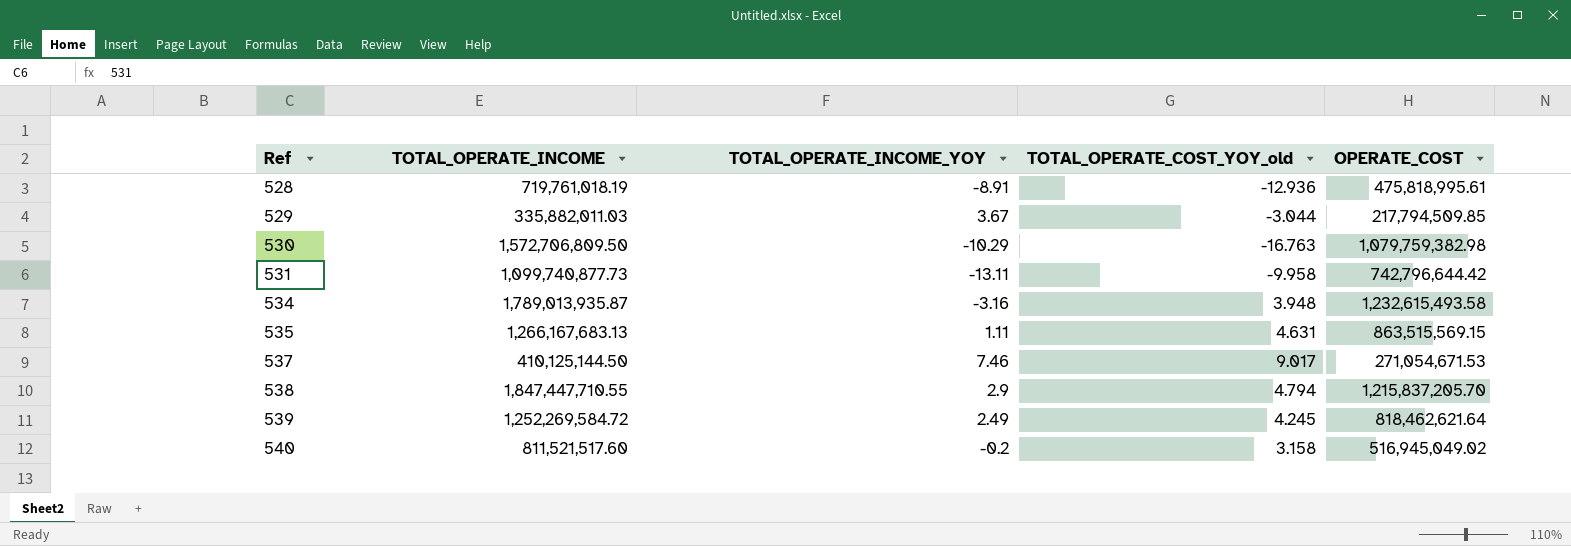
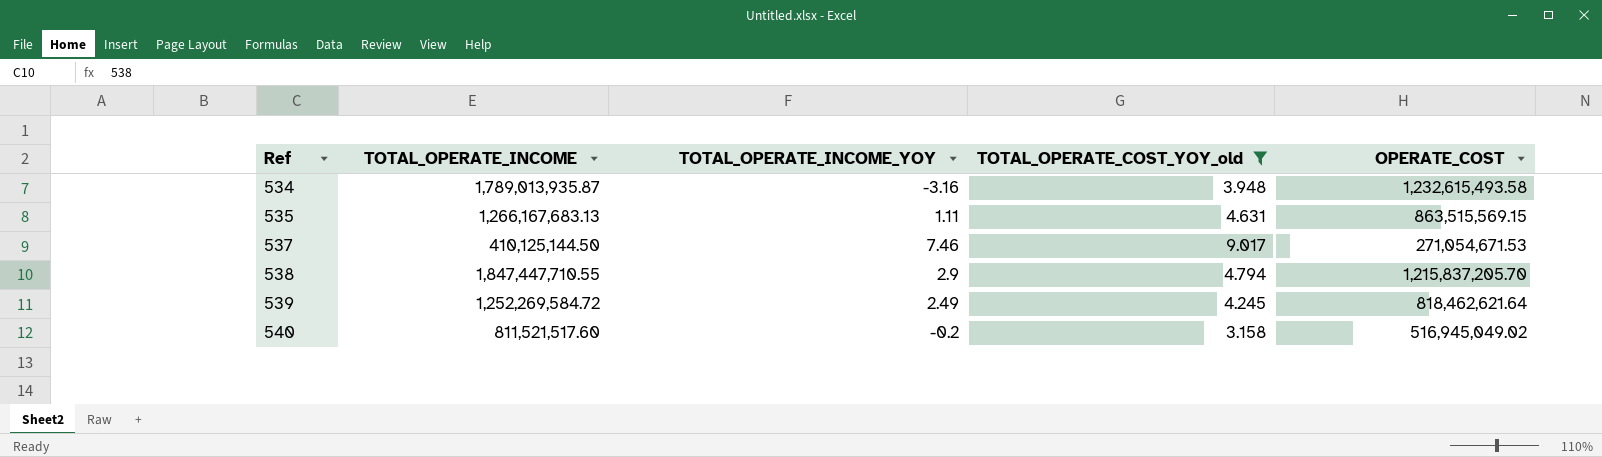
filter: none -> TOTAL_OPERATE_COST_YOY_old >= 3.158

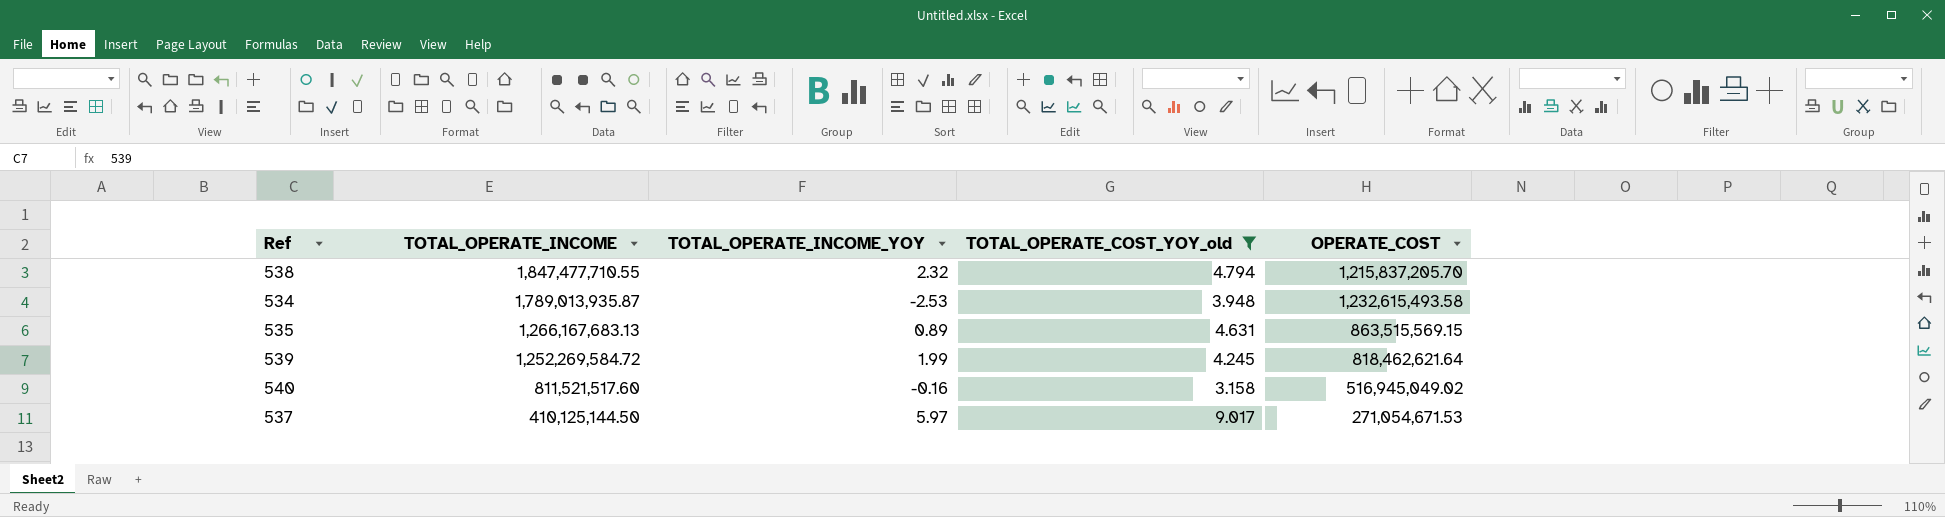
row order: Ref ascending -> TOTAL_OPERATE_INCOME descending
538 | TOTAL_OPERATE_INCOME: 1,847,447,710.55 -> 1,847,477,710.55
538 | TOTAL_OPERATE_INCOME_YOY: 2.9 -> 2.32
534 | TOTAL_OPERATE_INCOME_YOY: -3.16 -> -2.53
535 | TOTAL_OPERATE_INCOME_YOY: 1.11 -> 0.89
539 | TOTAL_OPERATE_INCOME_YOY: 2.49 -> 1.99
540 | TOTAL_OPERATE_INCOME_YOY: -0.2 -> -0.16
537 | TOTAL_OPERATE_INCOME_YOY: 7.46 -> 5.97

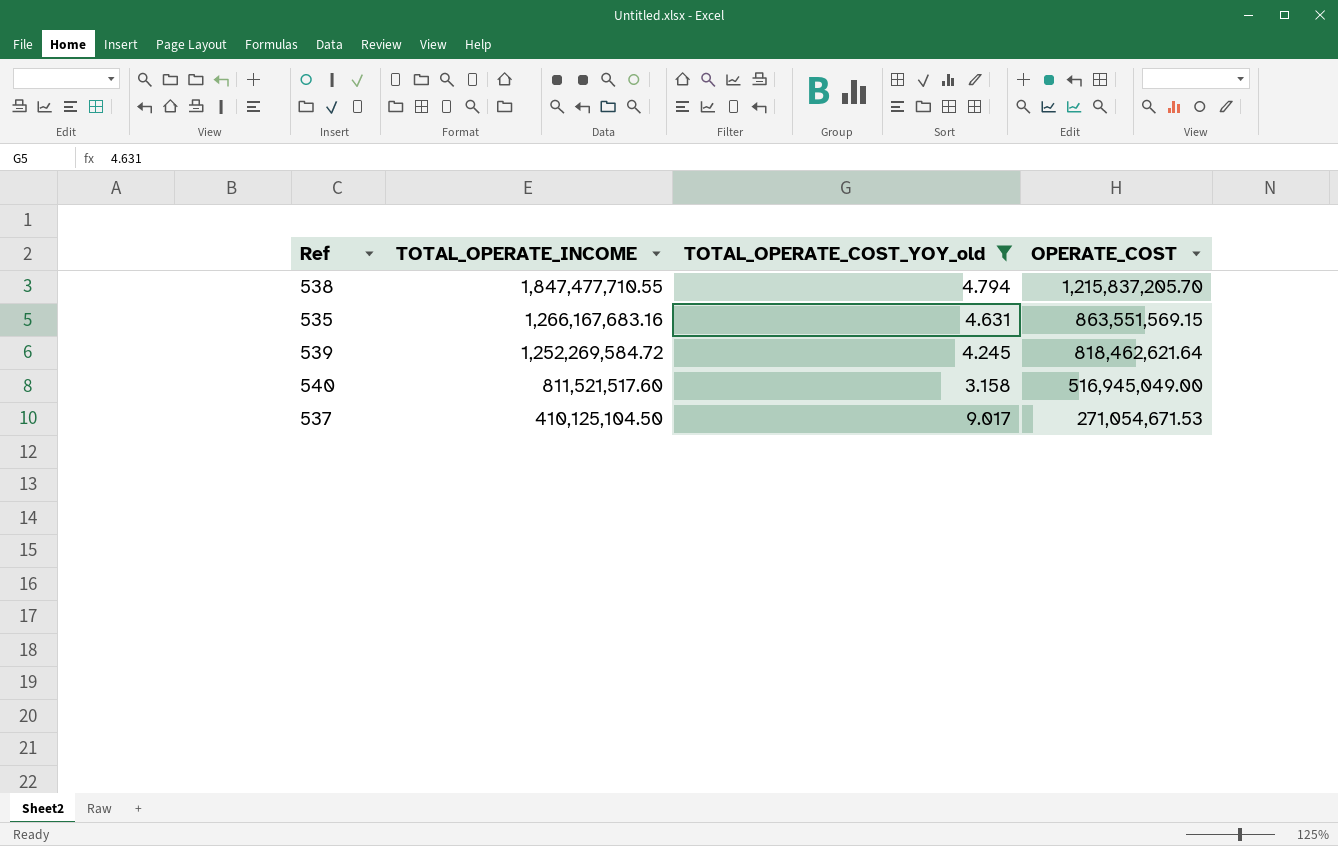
column TOTAL_OPERATE_INCOME_YOY | position: 3 -> none
row 534: 1,789,013,935.87 | -2.53 | 3.948 | 1,232,615,493.58 -> none
535 | TOTAL_OPERATE_INCOME: 1,266,167,683.13 -> 1,266,167,683.16
535 | OPERATE_COST: 863,515,569.15 -> 863,551,569.15
540 | OPERATE_COST: 516,945,049.02 -> 516,945,049.00
537 | TOTAL_OPERATE_INCOME: 410,125,144.50 -> 410,125,104.50

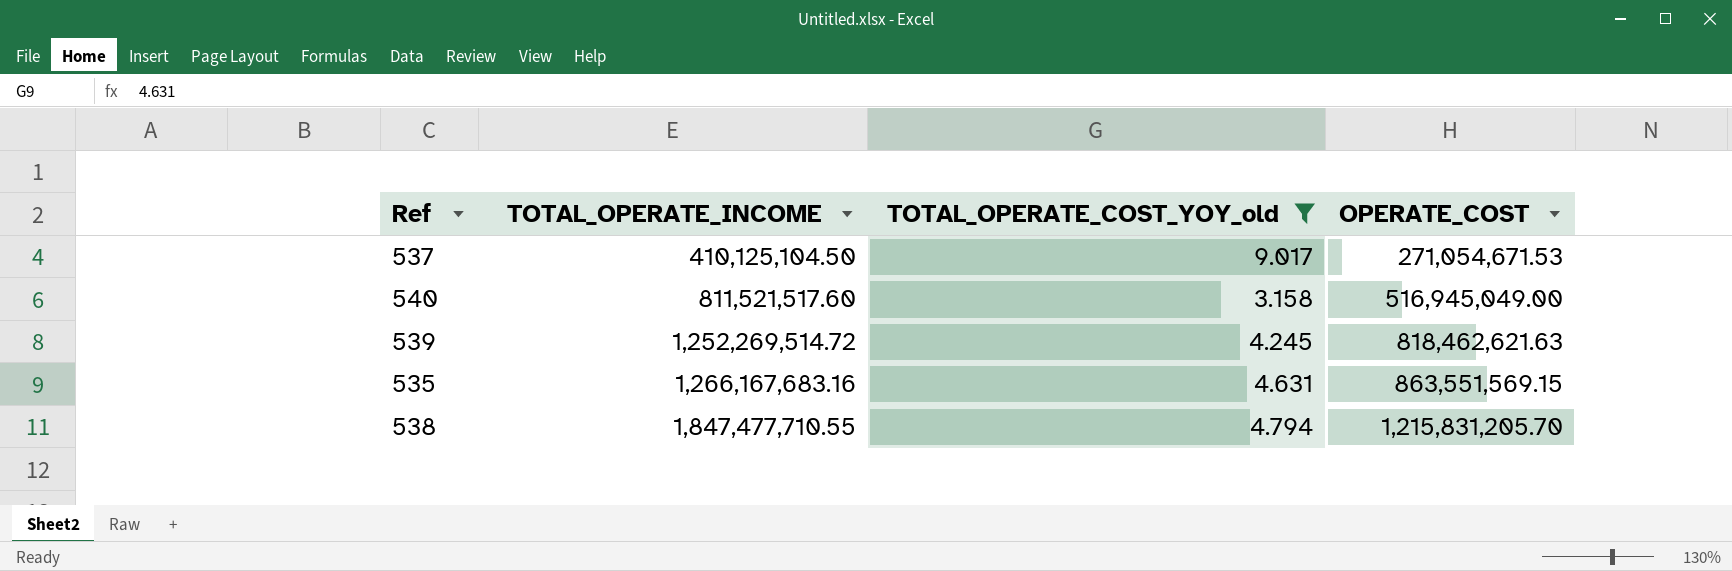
row order: TOTAL_OPERATE_INCOME descending -> TOTAL_OPERATE_INCOME ascending
539 | TOTAL_OPERATE_INCOME: 1,252,269,584.72 -> 1,252,269,514.72
539 | OPERATE_COST: 818,462,621.64 -> 818,462,621.63
538 | OPERATE_COST: 1,215,837,205.70 -> 1,215,831,205.70

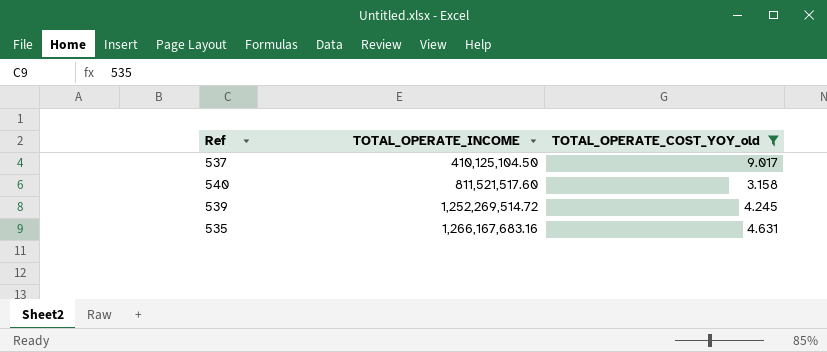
column OPERATE_COST | position: 4 -> none
row 538: 1,847,477,710.55 | 4.794 | 1,215,831,205.70 -> none

